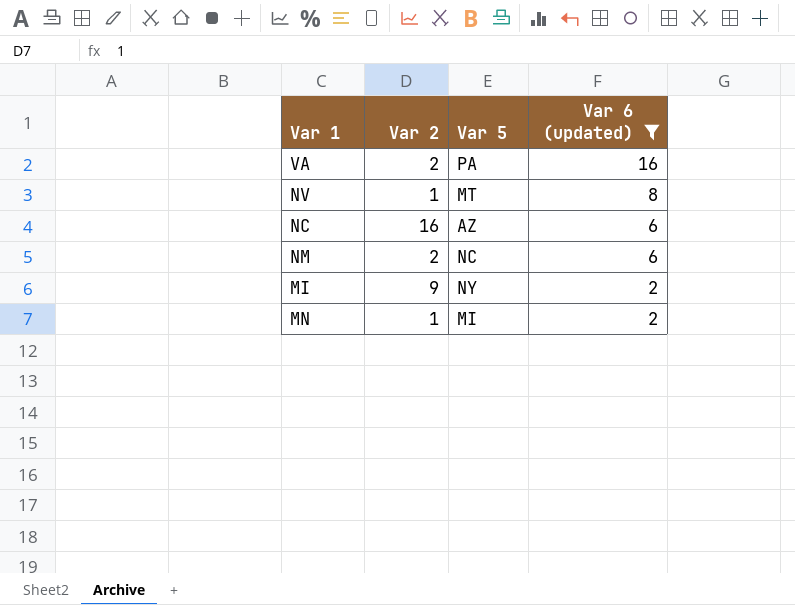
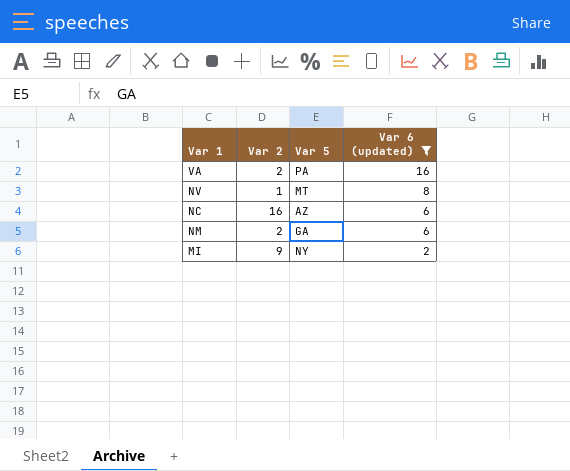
row MN: 1 | MI | 2 -> none
NM | Var 5: NC -> GA

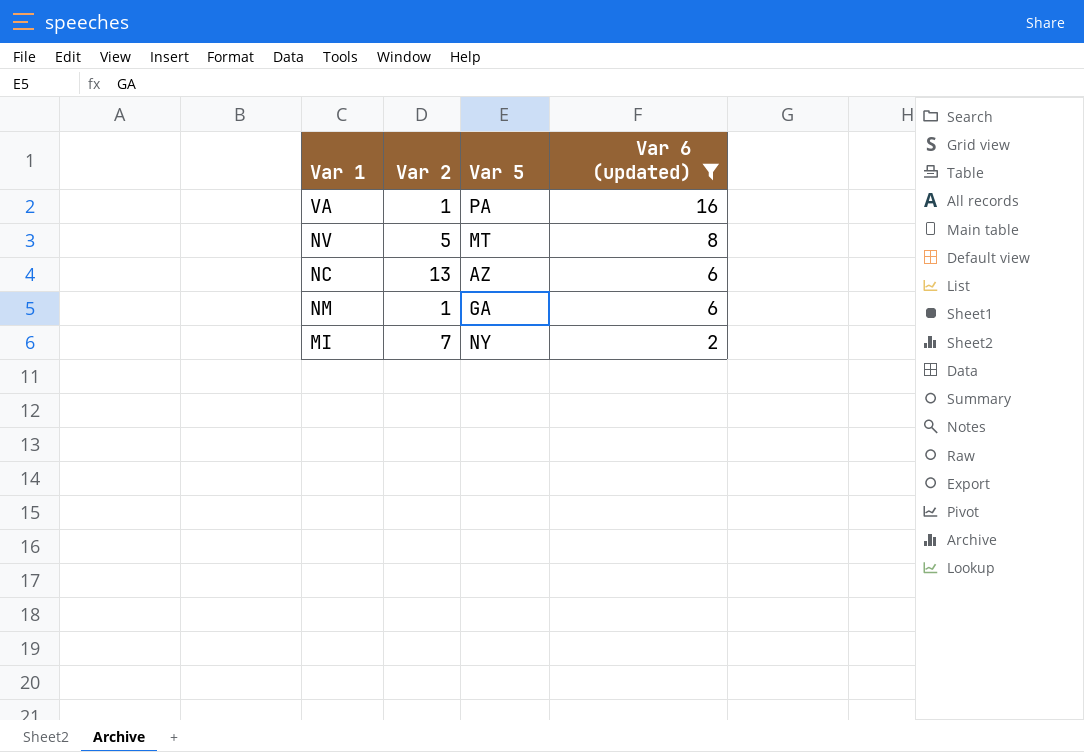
VA | Var 2: 2 -> 1
NV | Var 2: 1 -> 5
NC | Var 2: 16 -> 13
NM | Var 2: 2 -> 1
MI | Var 2: 9 -> 7

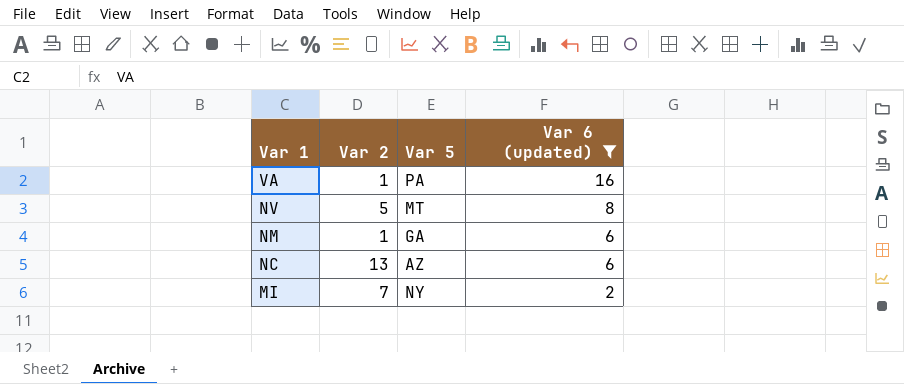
row order: Var 6 (updated) descending -> Var 1 descending

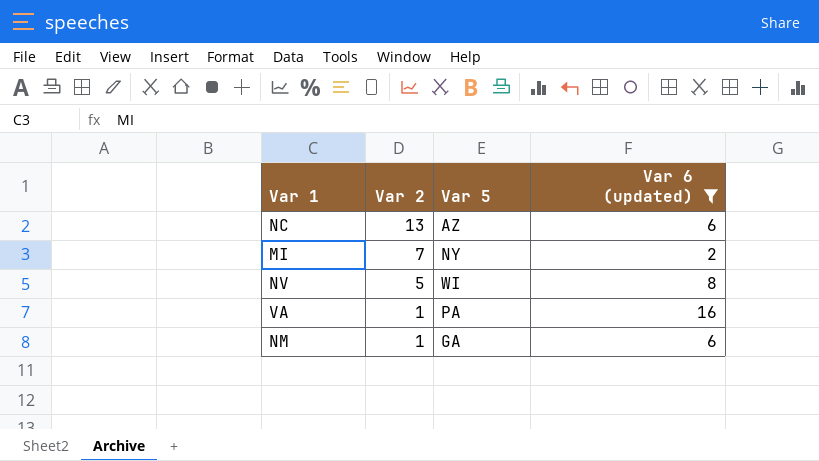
row order: Var 1 descending -> Var 2 descending
NV | Var 5: MT -> WI

